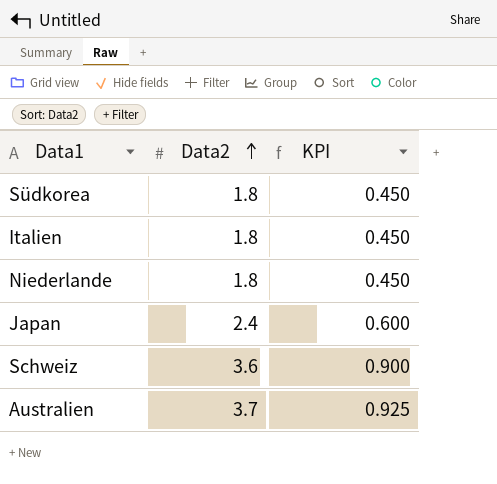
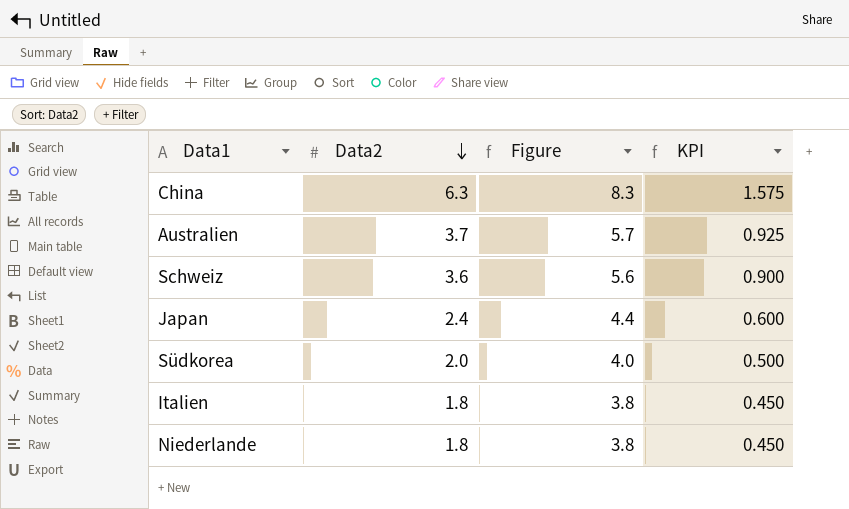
row order: Data2 ascending -> Data2 descending
column Figure | formula: none -> [Data2] + 2
row China: none -> 6.3 | 8.3 | 1.575
Südkorea | Data2: 1.8 -> 2.0
Südkorea | KPI: 0.450 -> 0.500

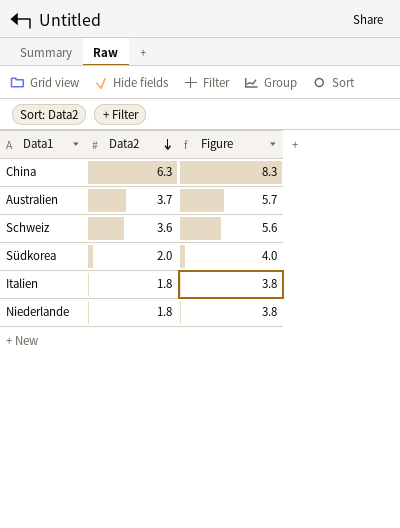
column KPI | formula: [Data2] * 0.25 -> none
row Japan: 2.4 | 4.4 | 0.600 -> none

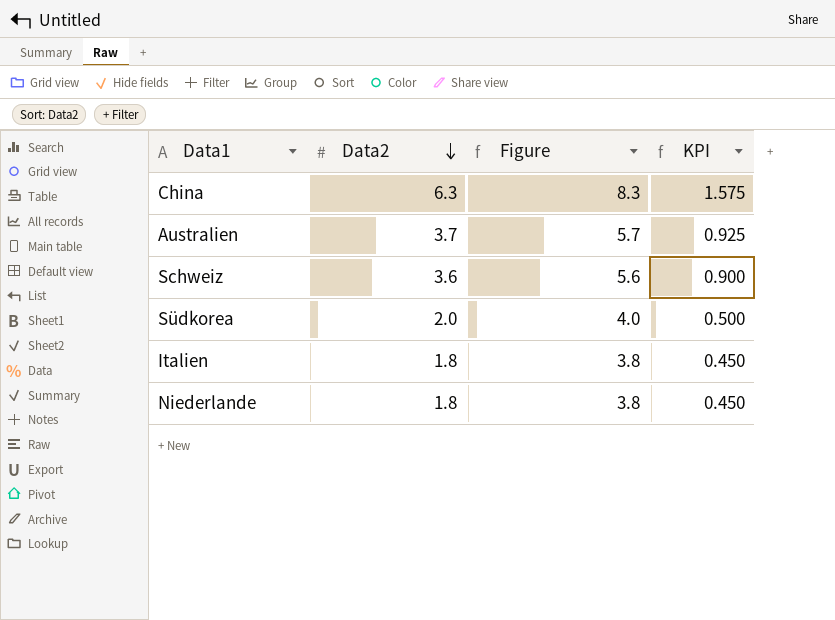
column KPI | formula: none -> [Data2] * 0.25

